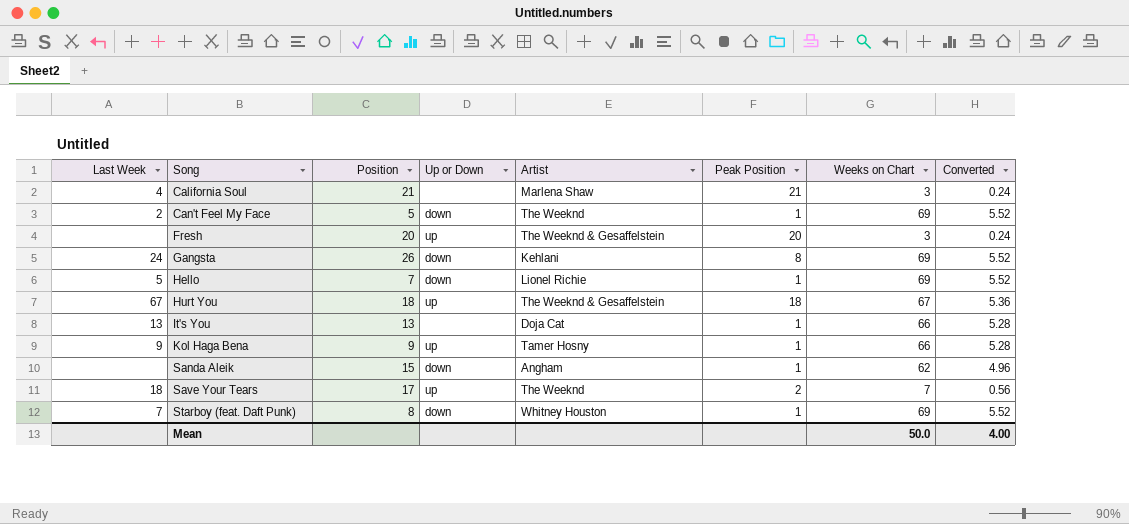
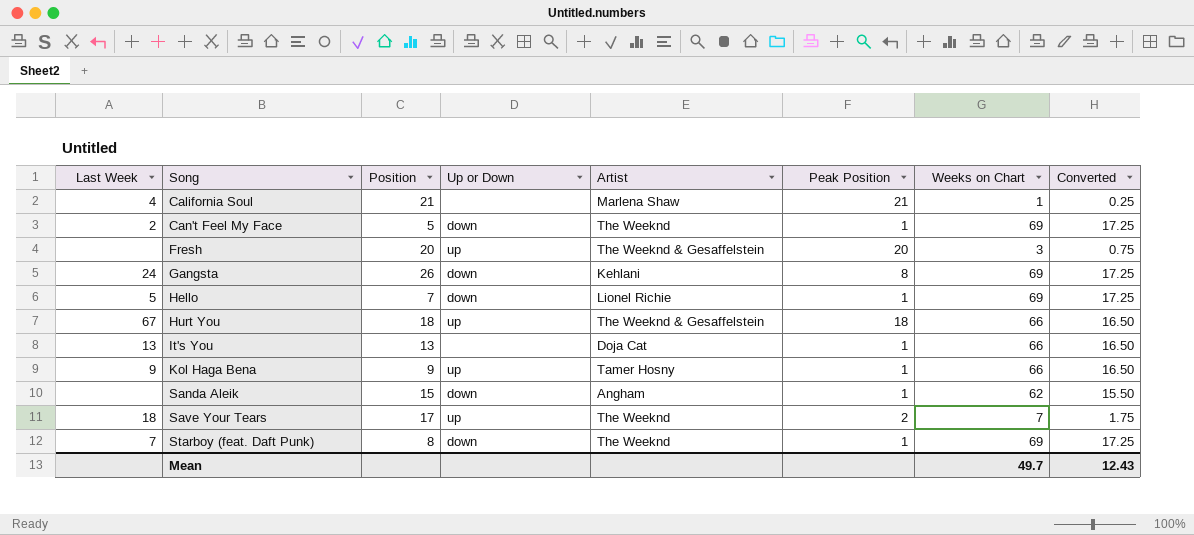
column Converted | formula: [Weeks on Chart] * 0.08 -> [Weeks on Chart] * 0.25
California Soul | Weeks on Chart: 3 -> 1
Hurt You | Weeks on Chart: 67 -> 66
Starboy (feat. Daft Punk) | Artist: Whitney Houston -> The Weeknd
Mean | Weeks on Chart: 50.0 -> 49.7
Mean | Converted: 4.00 -> 12.43

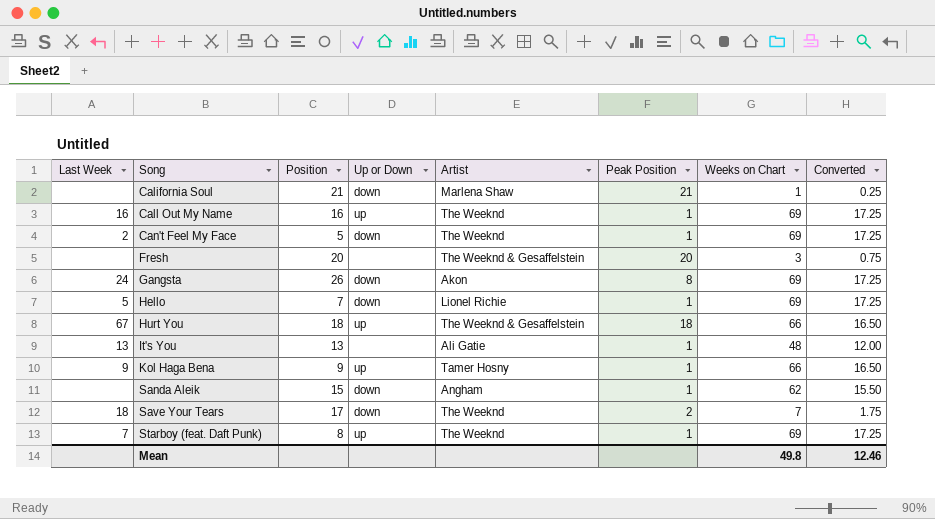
California Soul | Last Week: 4 -> none
California Soul | Up or Down: none -> down
row Call Out My Name: none -> 16 | 16 | up | The Weeknd | 1 | 69 | 17.25
Fresh | Up or Down: up -> none
Gangsta | Artist: Kehlani -> Akon
It's You | Artist: Doja Cat -> Ali Gatie
It's You | Weeks on Chart: 66 -> 48
It's You | Converted: 16.50 -> 12.00
Save Your Tears | Up or Down: up -> down
Starboy (feat. Daft Punk) | Up or Down: down -> up
Mean | Weeks on Chart: 49.7 -> 49.8
Mean | Converted: 12.43 -> 12.46

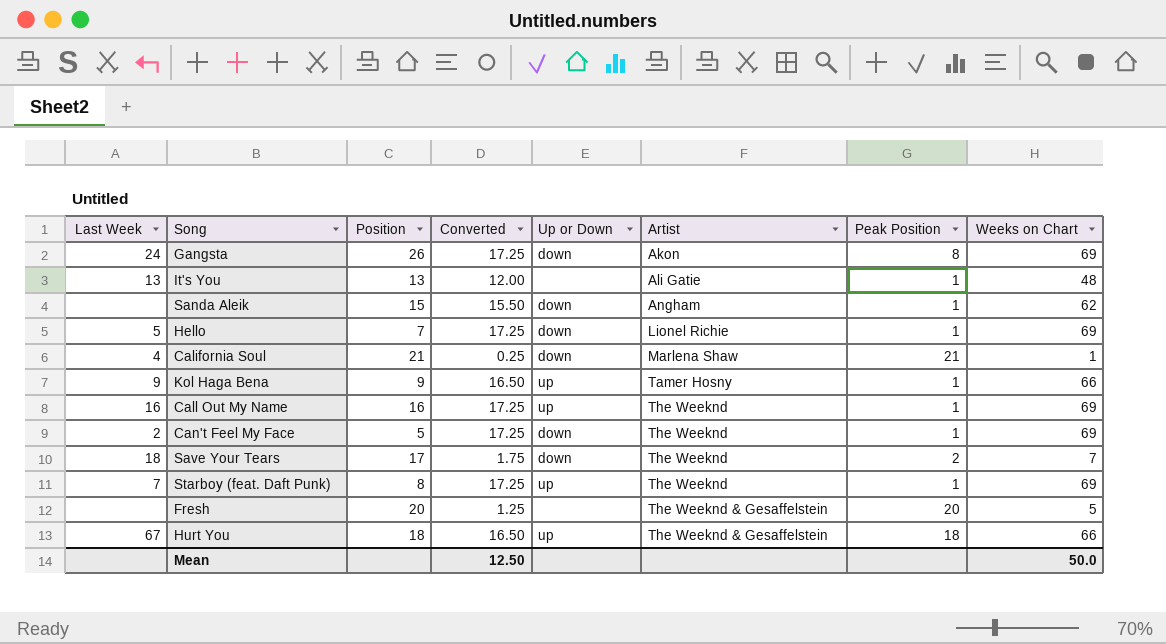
row order: Song ascending -> Artist ascending
column Converted | position: 8 -> 4
California Soul | Last Week: none -> 4
Fresh | Converted: 0.75 -> 1.25
Fresh | Weeks on Chart: 3 -> 5
Mean | Converted: 12.46 -> 12.50
Mean | Weeks on Chart: 49.8 -> 50.0

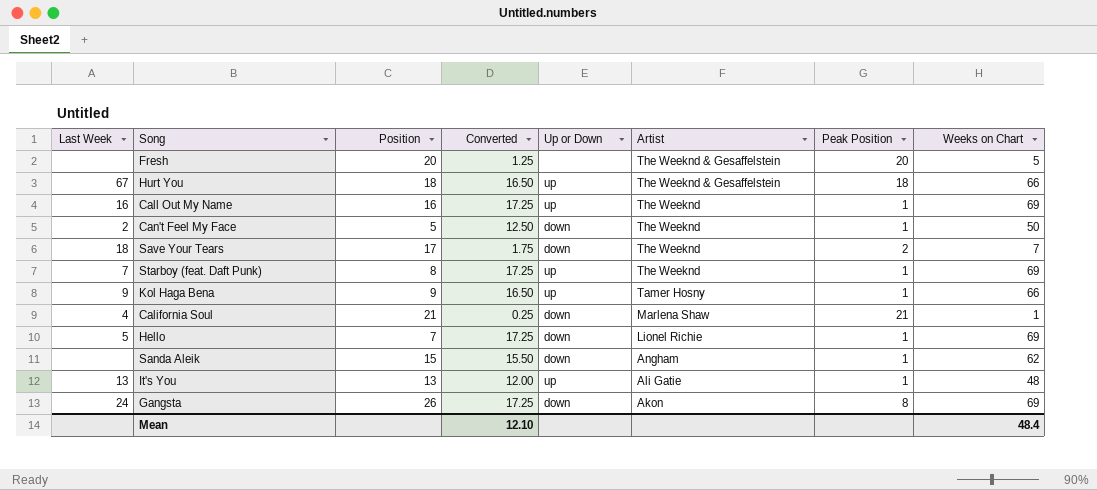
row order: Artist ascending -> Artist descending
Can't Feel My Face | Converted: 17.25 -> 12.50
Can't Feel My Face | Weeks on Chart: 69 -> 50
It's You | Up or Down: none -> up
Mean | Converted: 12.50 -> 12.10
Mean | Weeks on Chart: 50.0 -> 48.4

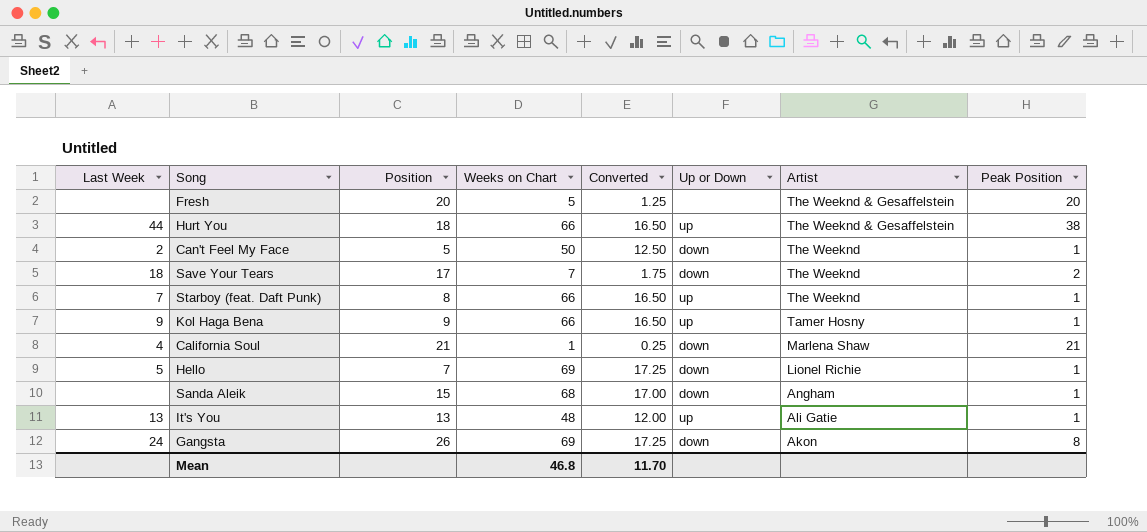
column Weeks on Chart | position: 8 -> 4
row Call Out My Name: 16 | 16 | 17.25 | up | The Weeknd | 1 | 69 -> none
Hurt You | Last Week: 67 -> 44
Hurt You | Peak Position: 18 -> 38
Starboy (feat. Daft Punk) | Weeks on Chart: 69 -> 66
Starboy (feat. Daft Punk) | Converted: 17.25 -> 16.50
Sanda Aleik | Weeks on Chart: 62 -> 68
Sanda Aleik | Converted: 15.50 -> 17.00
Mean | Weeks on Chart: 48.4 -> 46.8
Mean | Converted: 12.10 -> 11.70

